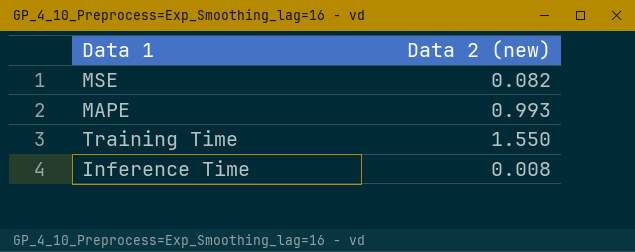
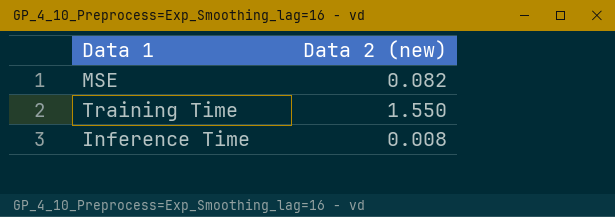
row MAPE: 0.993 -> none

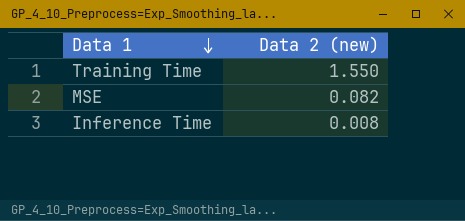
row order: none -> Data 1 descending

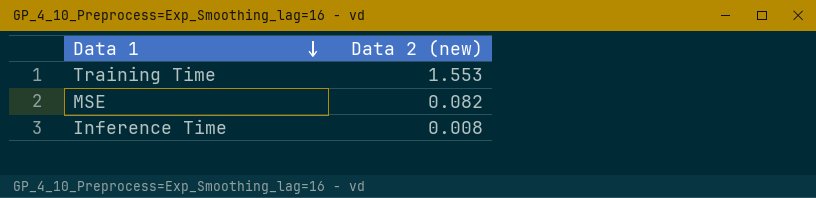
Training Time | Data 2 (new): 1.550 -> 1.553

